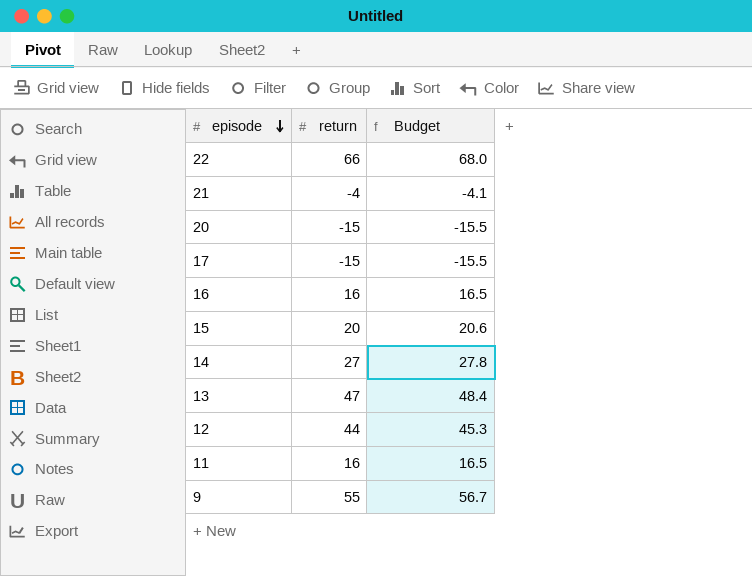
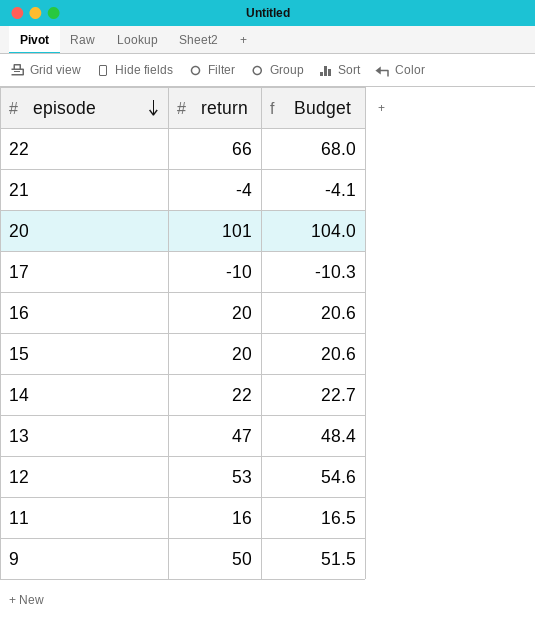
20 | return: -15 -> 101
20 | Budget: -15.5 -> 104.0
17 | return: -15 -> -10
17 | Budget: -15.5 -> -10.3
16 | return: 16 -> 20
16 | Budget: 16.5 -> 20.6
14 | return: 27 -> 22
14 | Budget: 27.8 -> 22.7
12 | return: 44 -> 53
12 | Budget: 45.3 -> 54.6
9 | return: 55 -> 50
9 | Budget: 56.7 -> 51.5

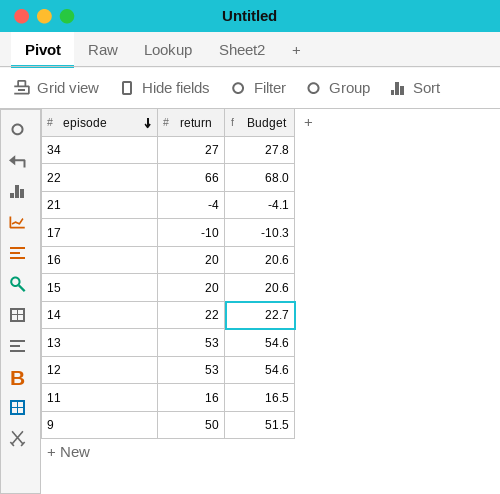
row 20: 101 | 104.0 -> none
row 34: none -> 27 | 27.8
13 | return: 47 -> 53
13 | Budget: 48.4 -> 54.6

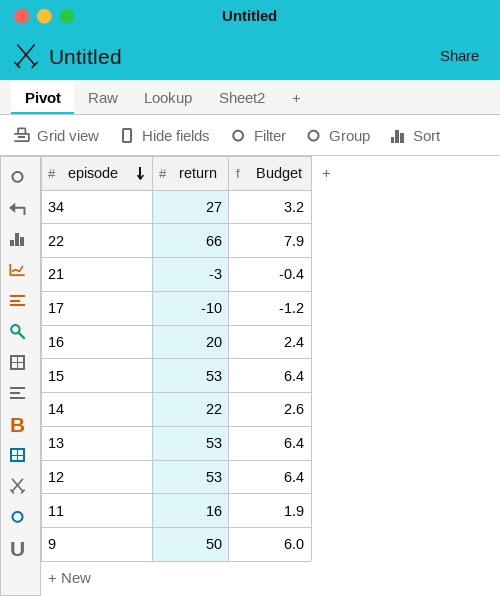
column Budget | formula: [return] * 1.03 -> [return] * 0.12
21 | return: -4 -> -3
15 | return: 20 -> 53

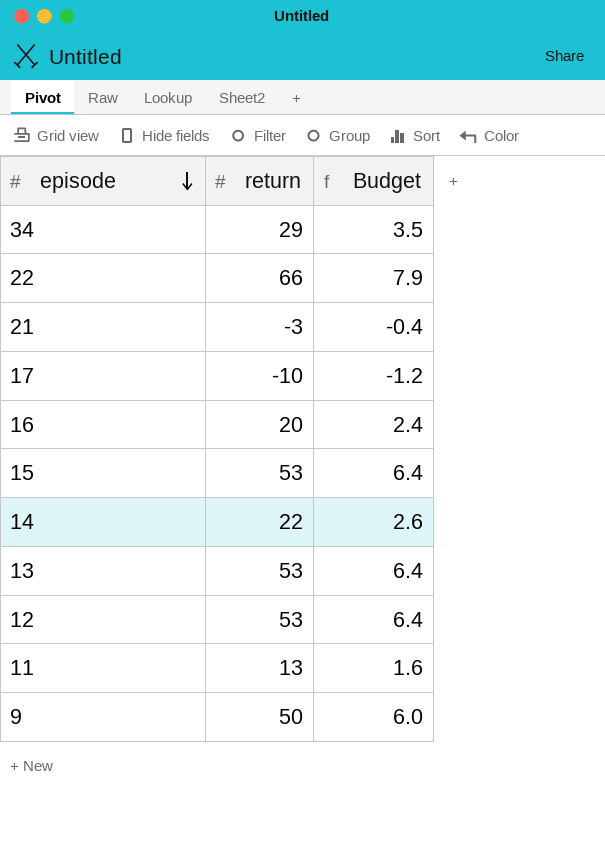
34 | return: 27 -> 29
34 | Budget: 3.2 -> 3.5
11 | return: 16 -> 13
11 | Budget: 1.9 -> 1.6

